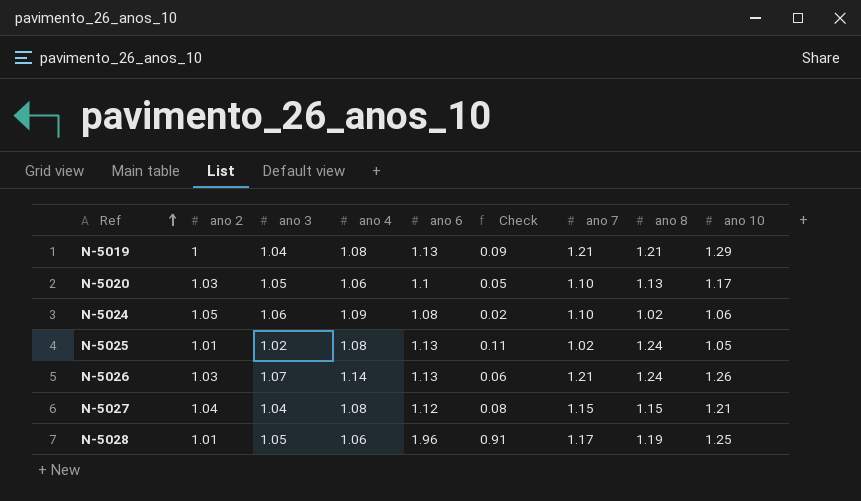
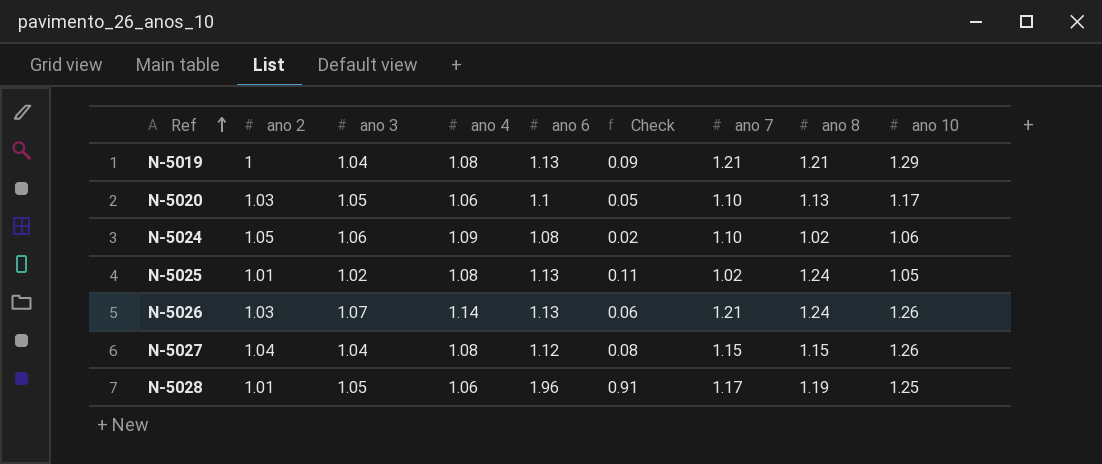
N-5027 | ano 10: 1.21 -> 1.26

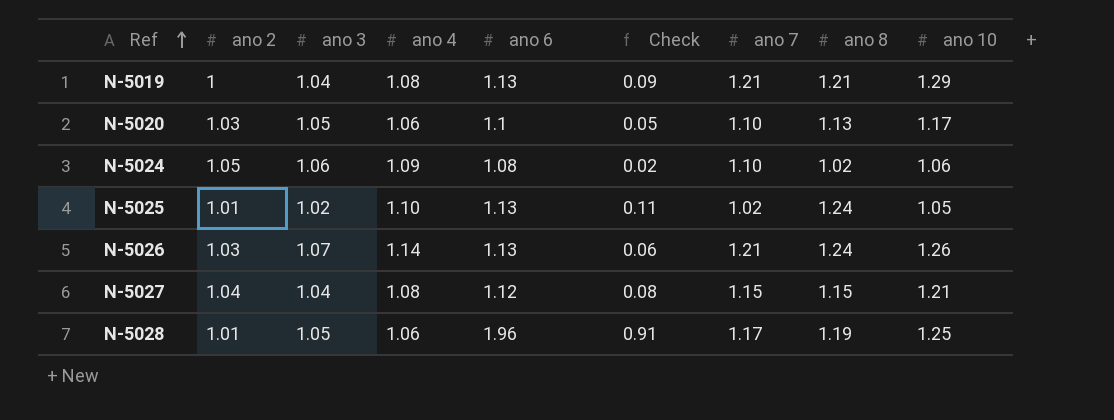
N-5025 | ano 4: 1.08 -> 1.10
N-5027 | ano 10: 1.26 -> 1.21

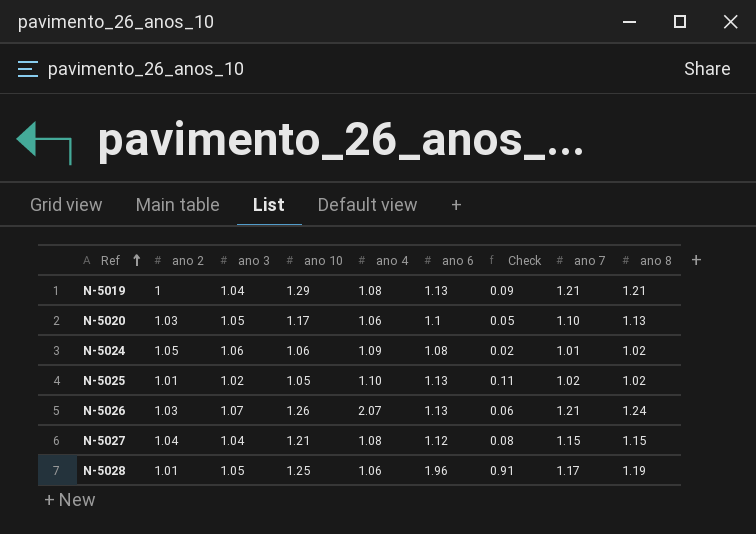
column ano 10 | position: 9 -> 4
N-5024 | ano 7: 1.10 -> 1.01
N-5025 | ano 8: 1.24 -> 1.02
N-5026 | ano 4: 1.14 -> 2.07

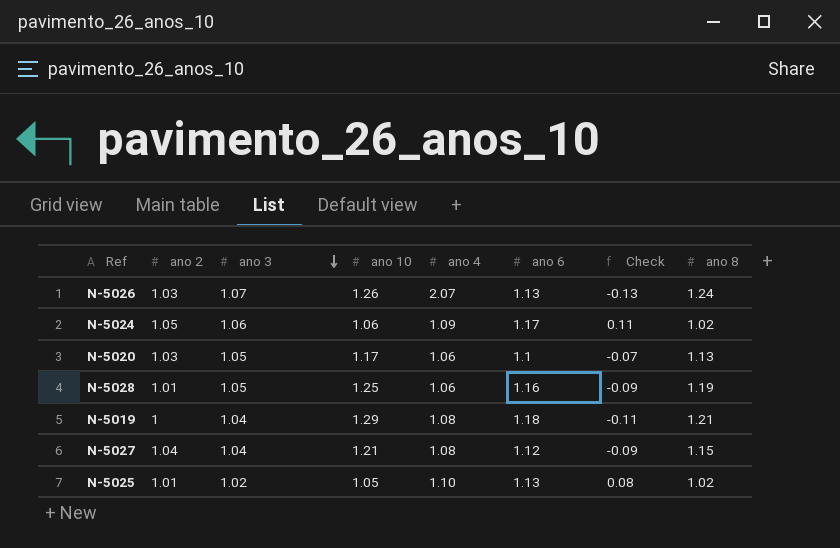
row order: Ref ascending -> ano 3 descending
column ano 7 | position: 8 -> none
column Check | formula: [ano 6] - [ano 3] -> [ano 6] - [ano 10]
N-5024 | ano 6: 1.08 -> 1.17
N-5028 | ano 6: 1.96 -> 1.16
N-5019 | ano 6: 1.13 -> 1.18

